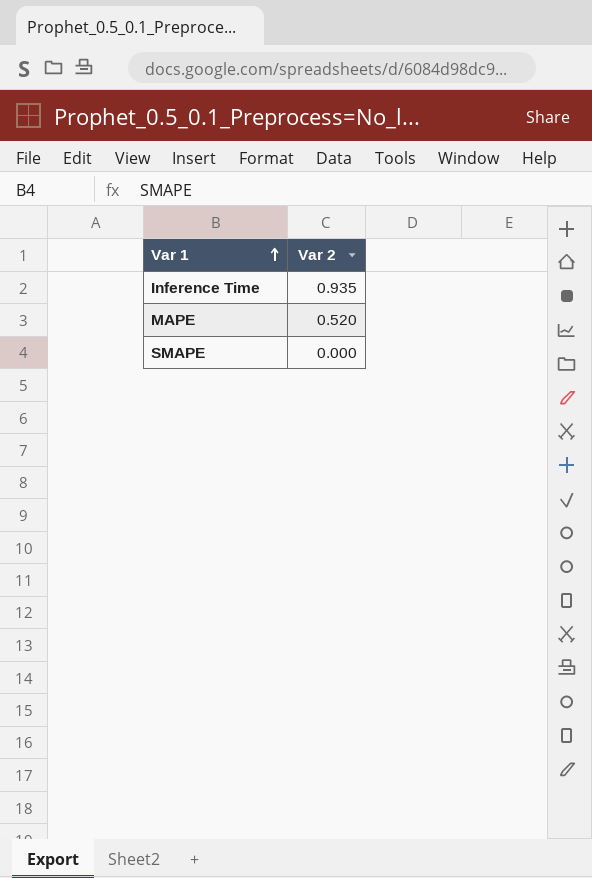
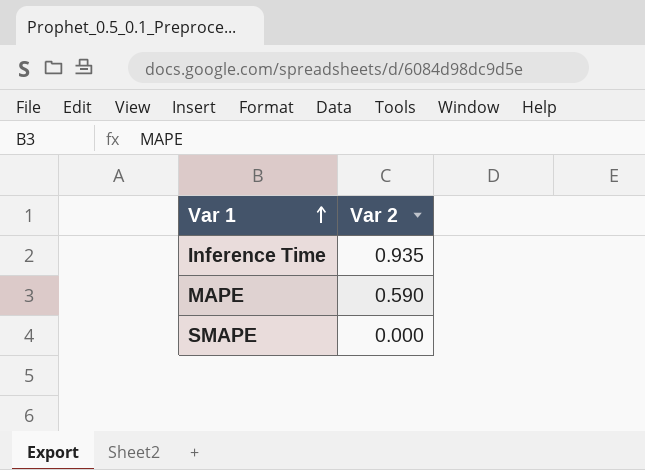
MAPE | Var 2: 0.520 -> 0.590

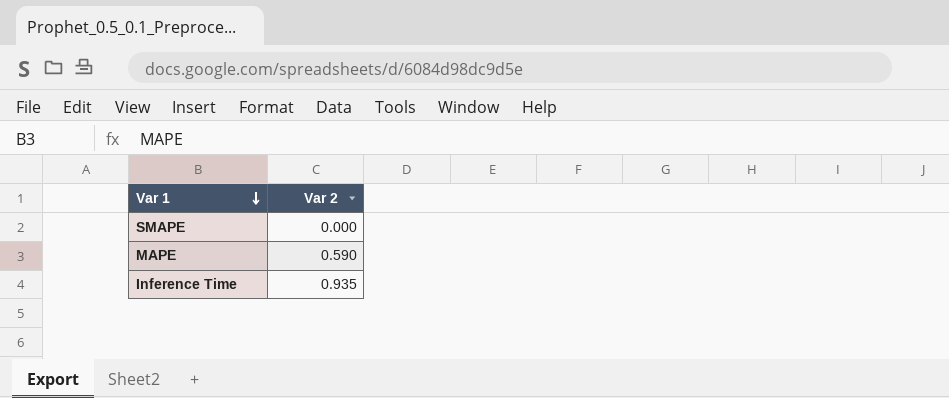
row order: Var 1 ascending -> Var 1 descending

